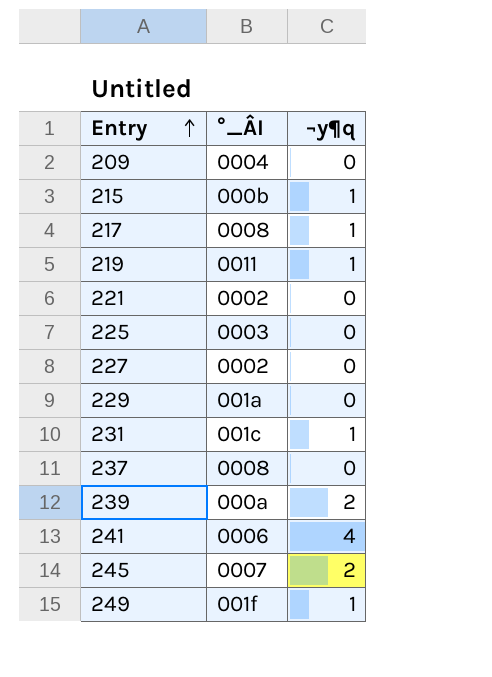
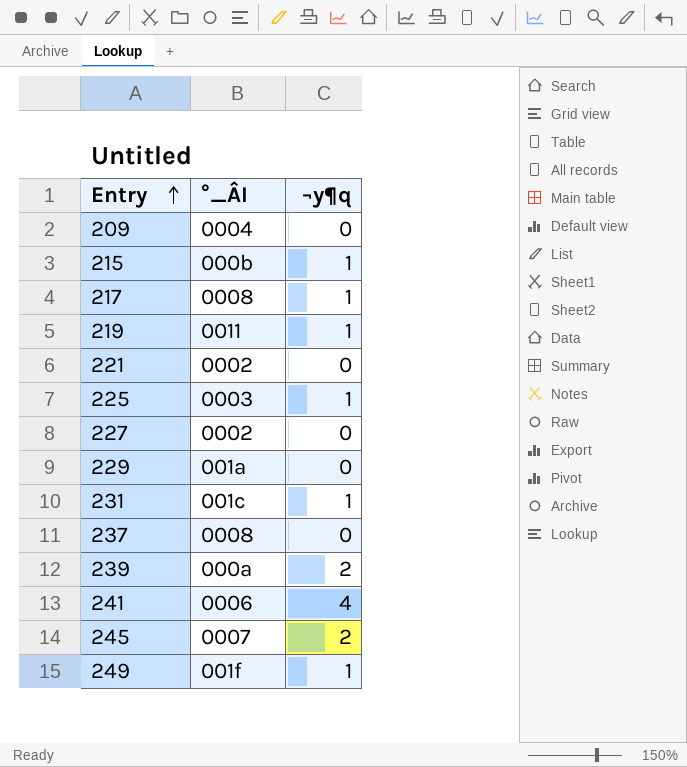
225 | ¬y¶q: 0 -> 1

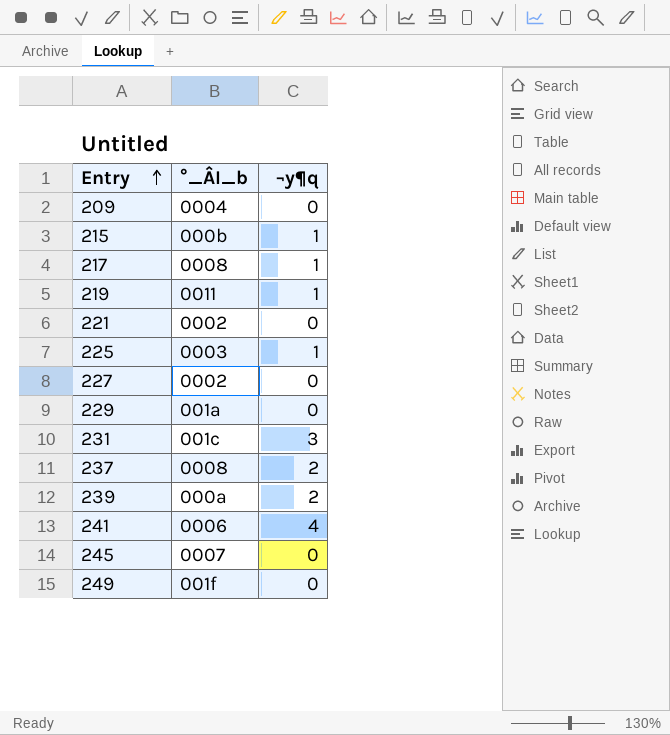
column name: °_ÂI -> °_ÂI_b
231 | ¬y¶q: 1 -> 3
237 | ¬y¶q: 0 -> 2
245 | ¬y¶q: 2 -> 0
249 | ¬y¶q: 1 -> 0

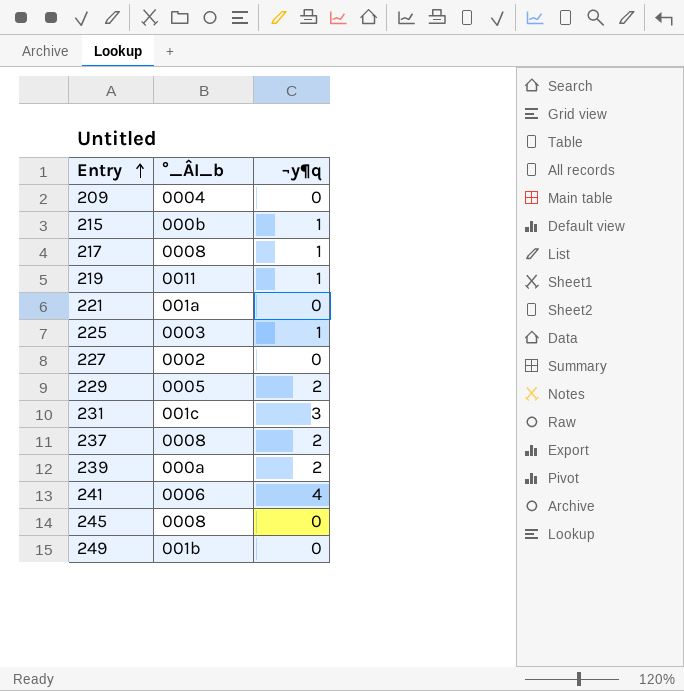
221 | °_ÂI_b: 0002 -> 001a
229 | °_ÂI_b: 001a -> 0005
229 | ¬y¶q: 0 -> 2
245 | °_ÂI_b: 0007 -> 0008
249 | °_ÂI_b: 001f -> 001b

